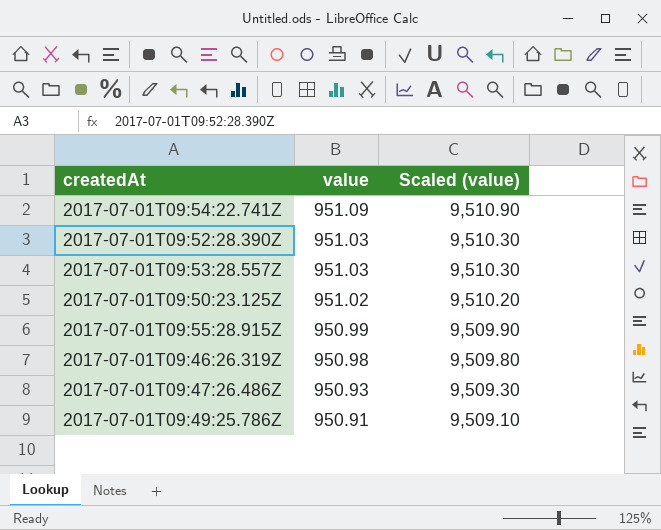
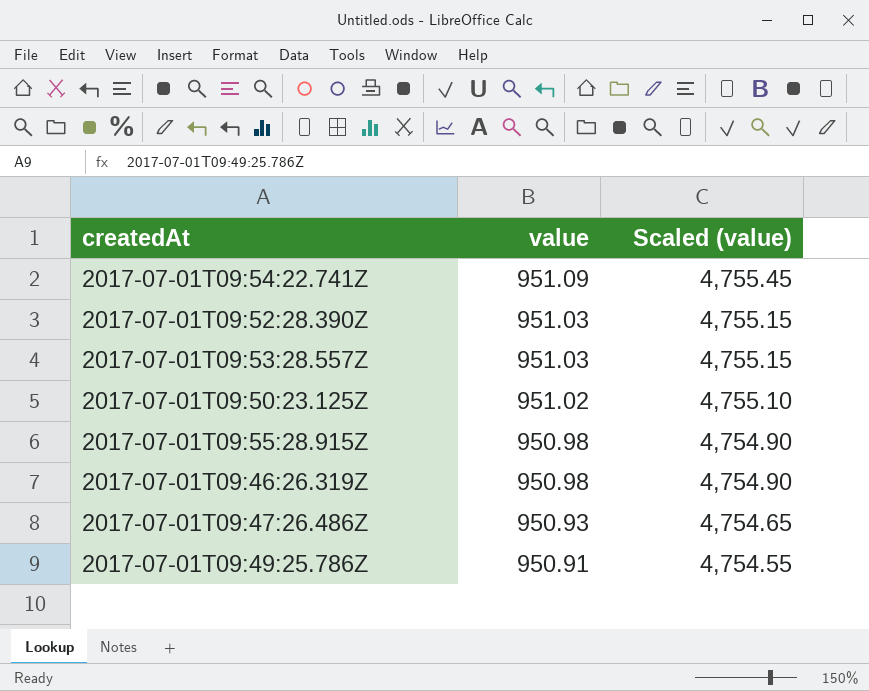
column Scaled (value) | formula: [value] * 10 -> [value] * 5
2017-07-01T09:55:28.915Z | value: 950.99 -> 950.98

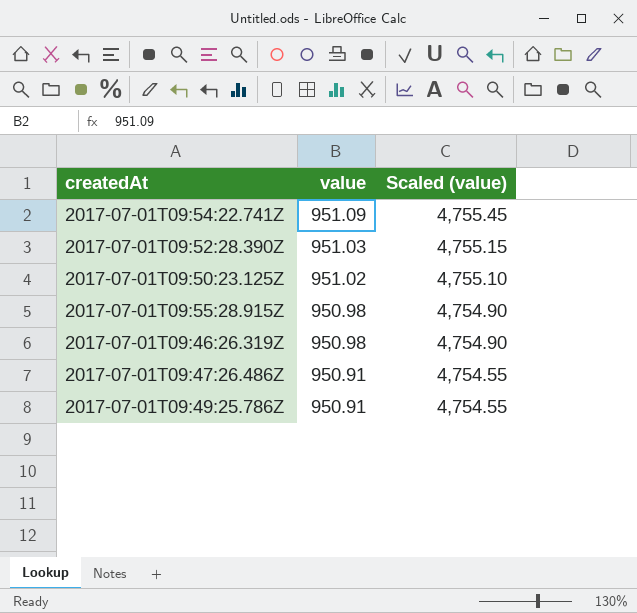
row 2017-07-01T09:53:28.557Z: 951.03 | 4,755.15 -> none
2017-07-01T09:47:26.486Z | value: 950.93 -> 950.91
2017-07-01T09:47:26.486Z | Scaled (value): 4,754.65 -> 4,754.55

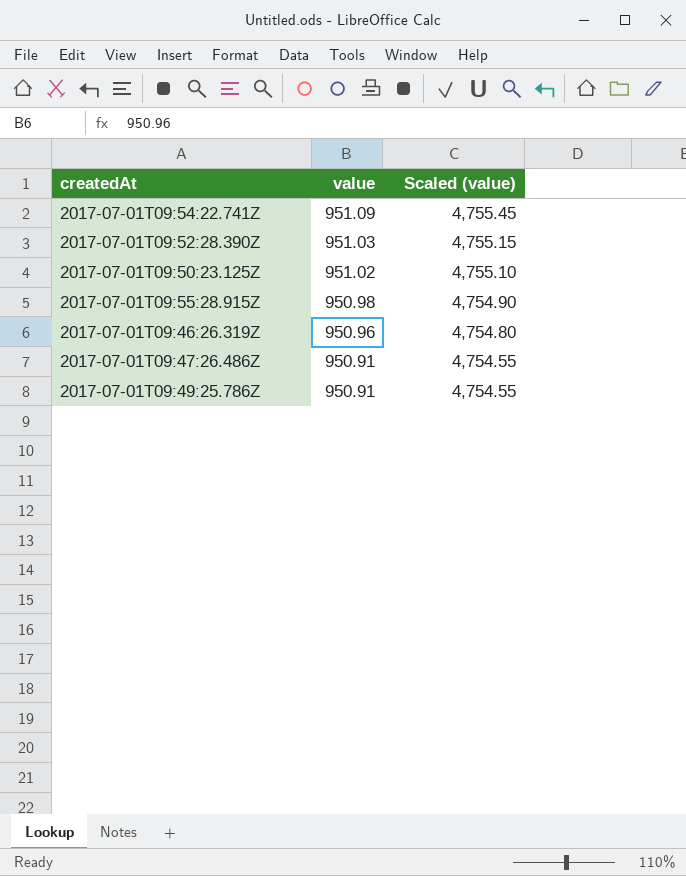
2017-07-01T09:46:26.319Z | value: 950.98 -> 950.96
2017-07-01T09:46:26.319Z | Scaled (value): 4,754.90 -> 4,754.80

